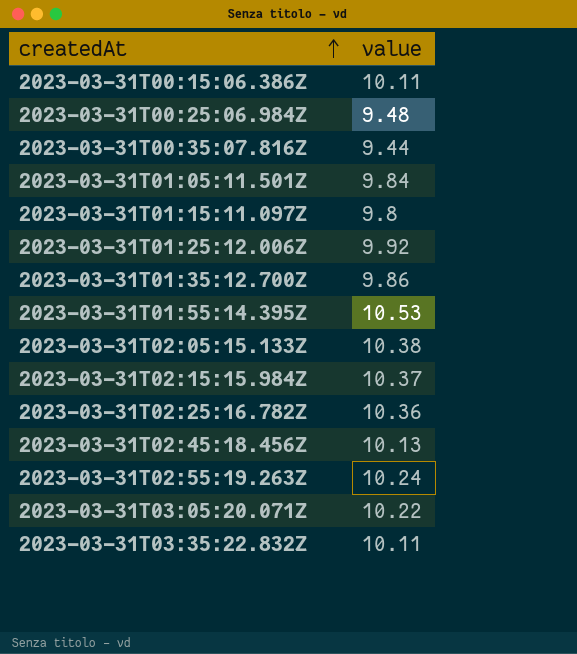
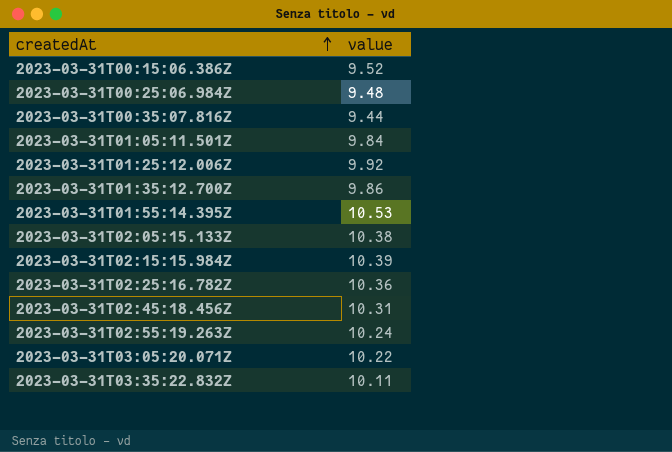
row 2023-03-31T01:15:11.097Z: 9.8 -> none
2023-03-31T00:15:06.386Z | value: 10.11 -> 9.52
2023-03-31T02:15:15.984Z | value: 10.37 -> 10.39
2023-03-31T02:45:18.456Z | value: 10.13 -> 10.31

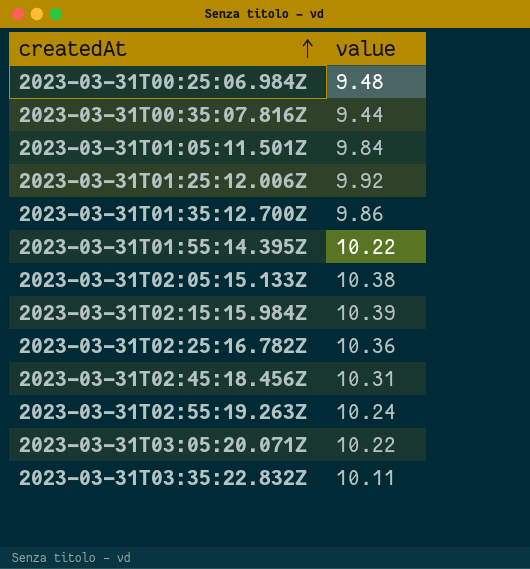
row 2023-03-31T00:15:06.386Z: 9.52 -> none
2023-03-31T01:55:14.395Z | value: 10.53 -> 10.22

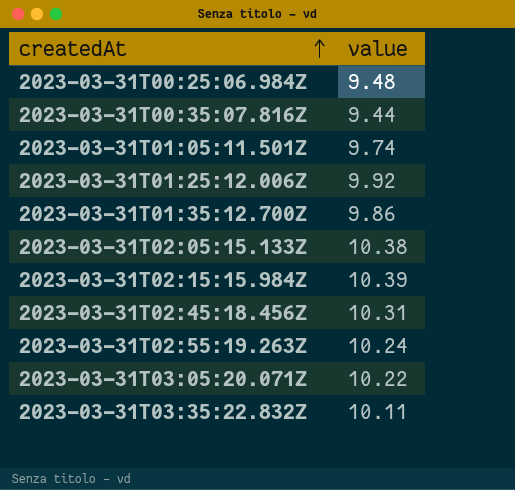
row 2023-03-31T01:55:14.395Z: 10.22 -> none
row 2023-03-31T02:25:16.782Z: 10.36 -> none
2023-03-31T01:05:11.501Z | value: 9.84 -> 9.74

